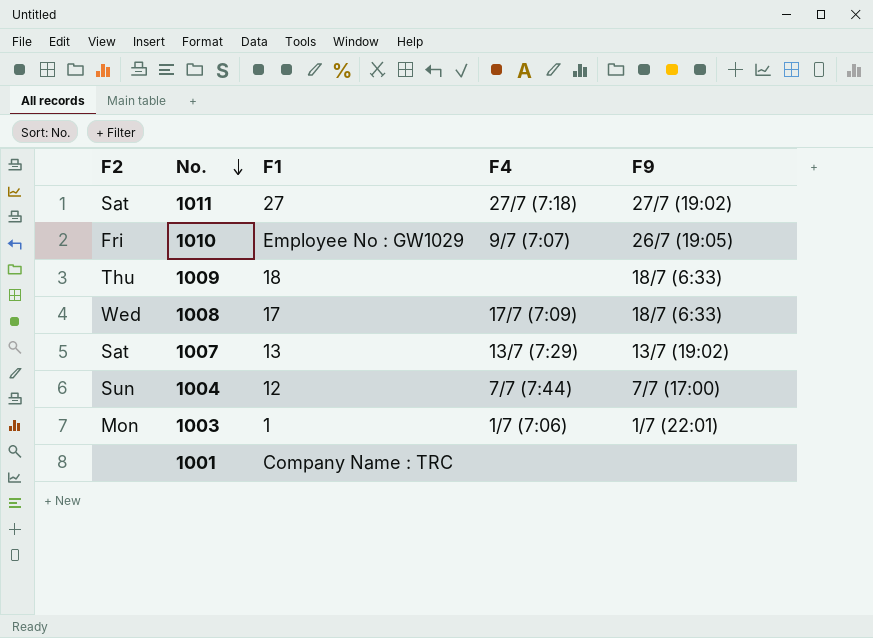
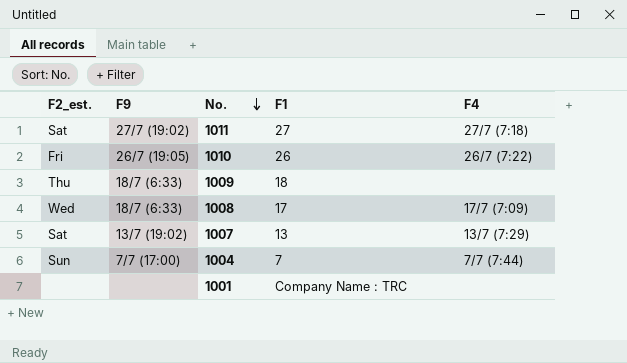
column name: F2 -> F2_est.
column F9 | position: 5 -> 2
row 1003: Mon | 1 | 1/7 (7:06) | 1/7 (22:01) -> none
1010 | F1: Employee No : GW1029 -> 26
1010 | F4: 9/7 (7:07) -> 26/7 (7:22)
1004 | F1: 12 -> 7

